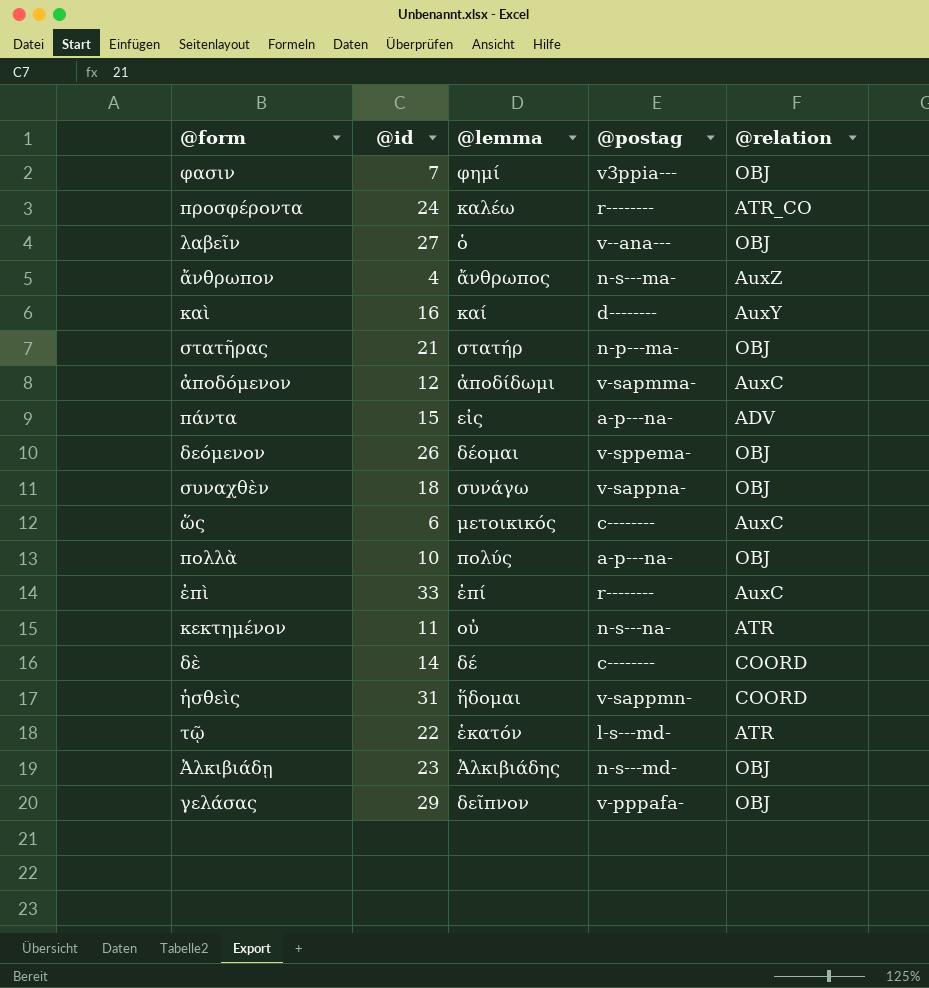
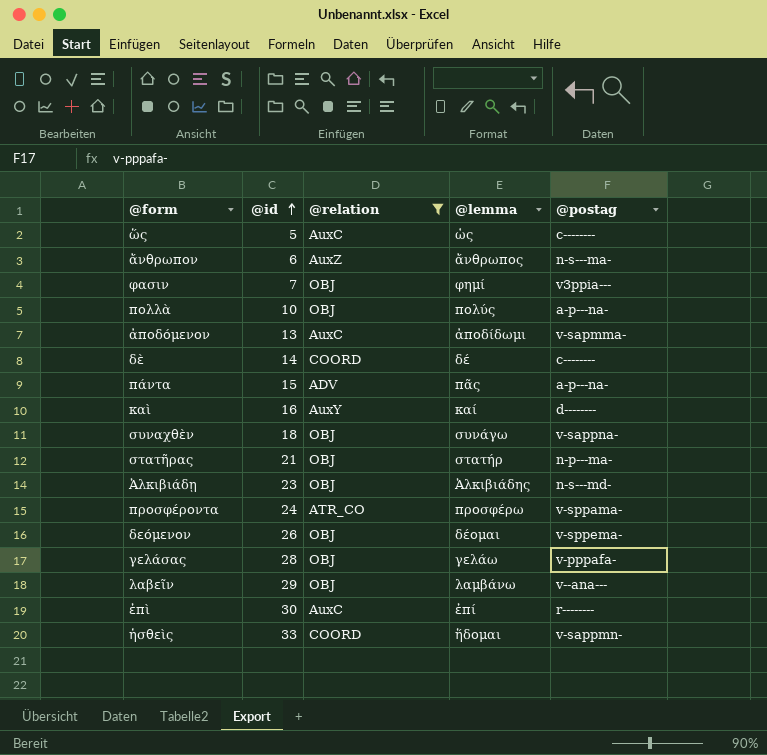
filter: none -> @relation != ATR
row order: none -> @id ascending
column @relation | position: 5 -> 3
ὥς | @id: 6 -> 5
ὥς | @lemma: μετοικικός -> ὡς
ἄνθρωπον | @id: 4 -> 6
ἀποδόμενον | @id: 12 -> 13
πάντα | @lemma: εἰς -> πᾶς
προσφέροντα | @lemma: καλέω -> προσφέρω
προσφέροντα | @postag: r-------- -> v-sppama-
γελάσας | @id: 29 -> 28
γελάσας | @lemma: δεῖπνον -> γελάω
λαβεῖν | @id: 27 -> 29
λαβεῖν | @lemma: ὁ -> λαμβάνω
ἐπὶ | @id: 33 -> 30
ἡσθεὶς | @id: 31 -> 33

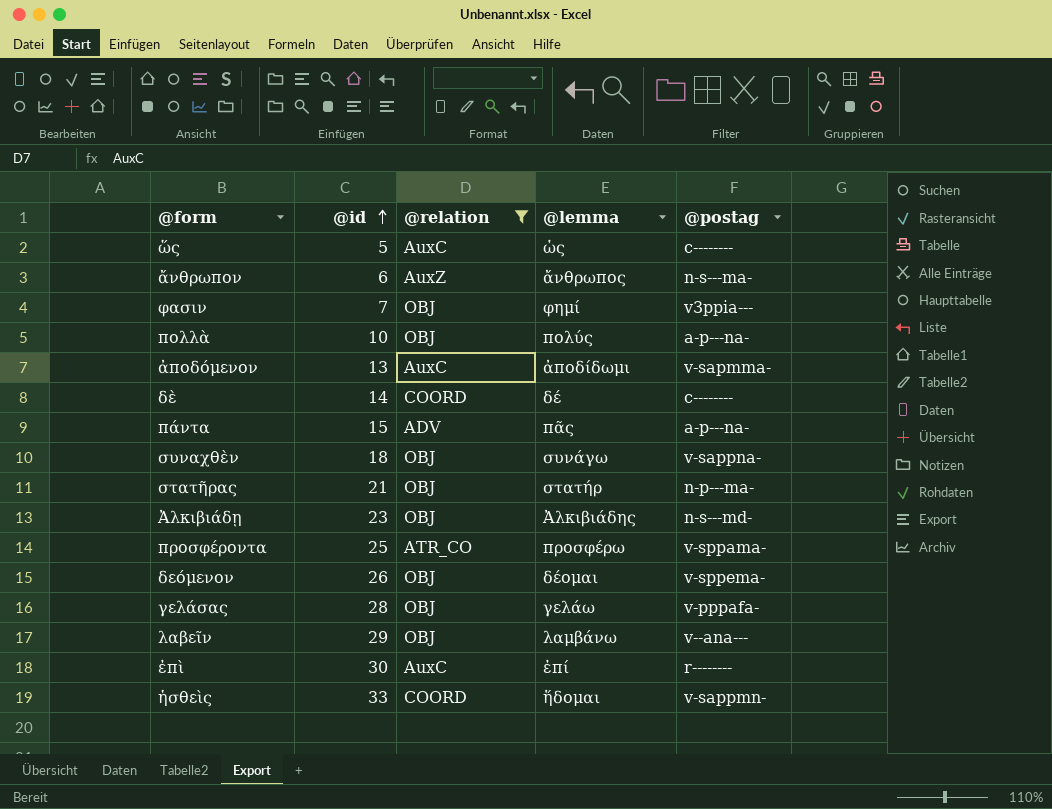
row καὶ: 16 | AuxY | καί | d-------- -> none
προσφέροντα | @id: 24 -> 25

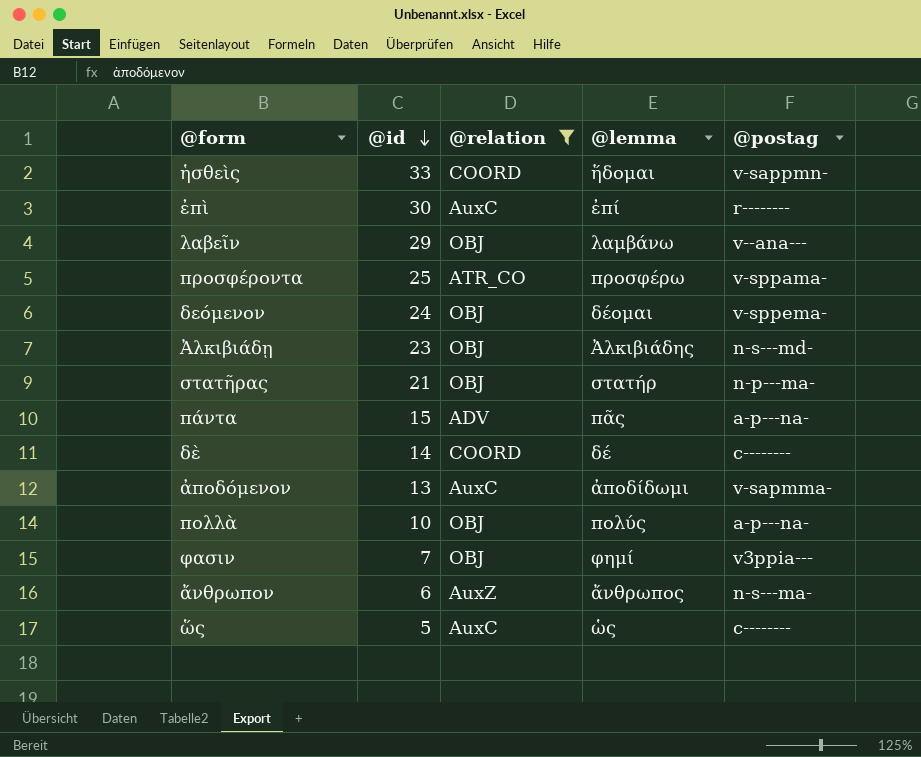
row order: @id ascending -> @id descending
row συναχθὲν: 18 | OBJ | συνάγω | v-sappna- -> none
row γελάσας: 28 | OBJ | γελάω | v-pppafa- -> none
δεόμενον | @id: 26 -> 24

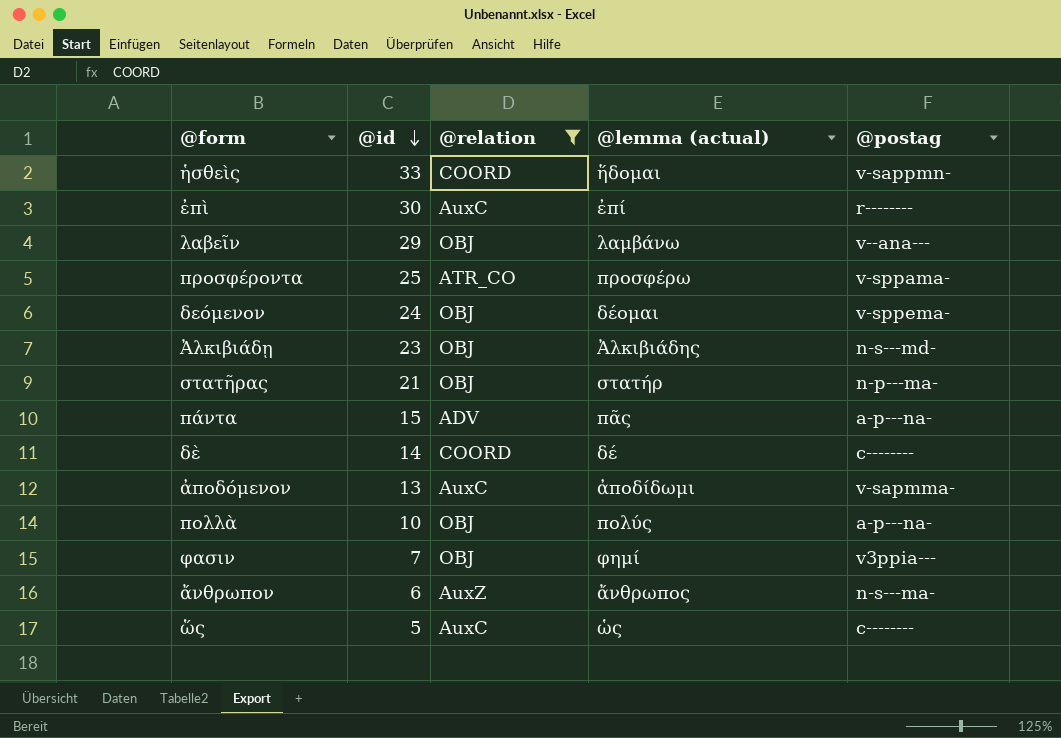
column name: @lemma -> @lemma (actual)

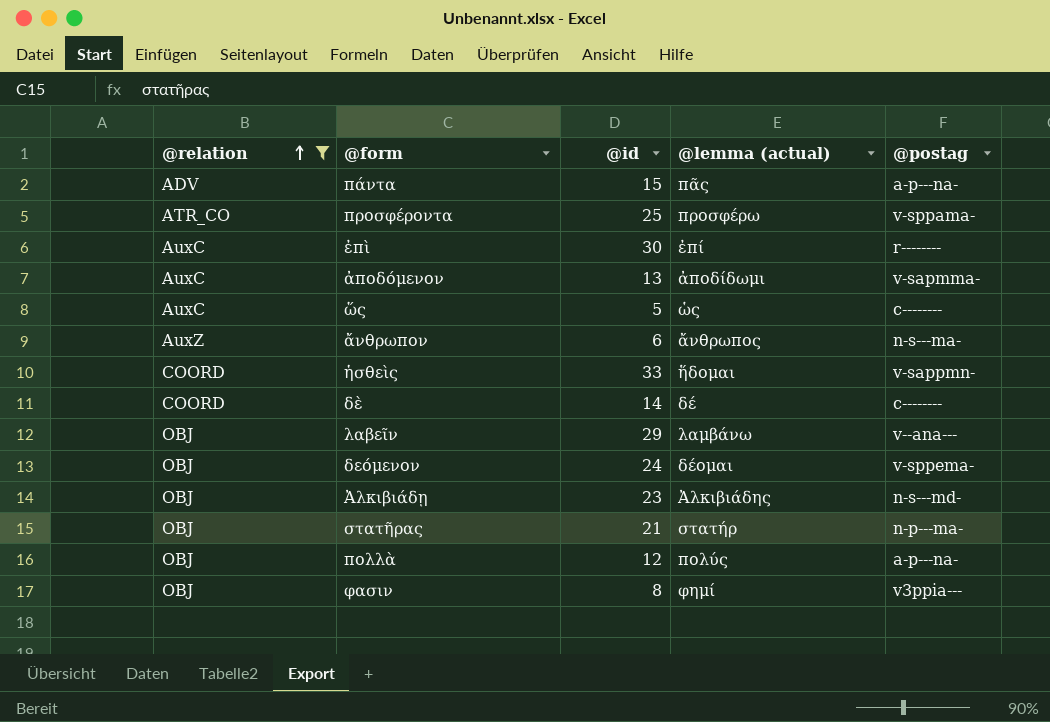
row order: @id descending -> @relation ascending
column @relation | position: 3 -> 1
πολλὰ | @id: 10 -> 12
φασιν | @id: 7 -> 8

